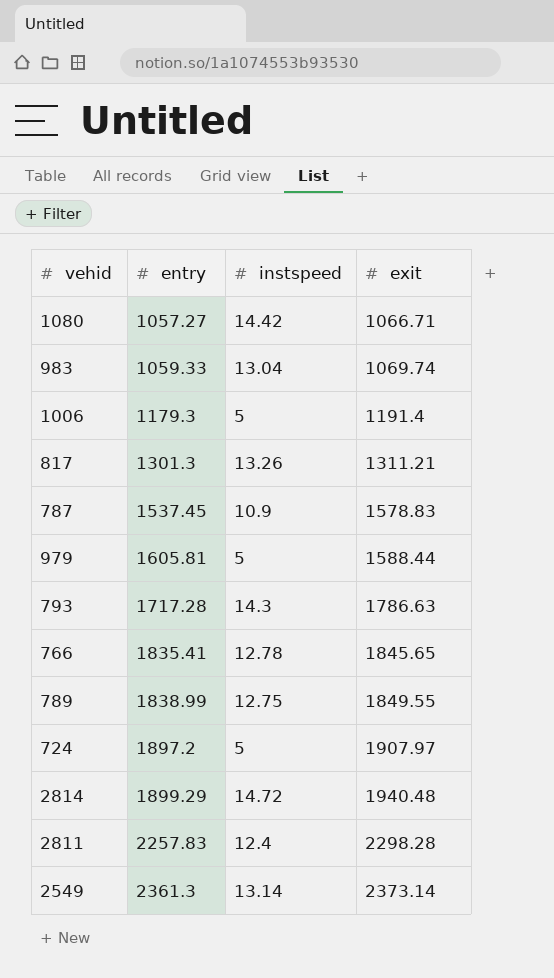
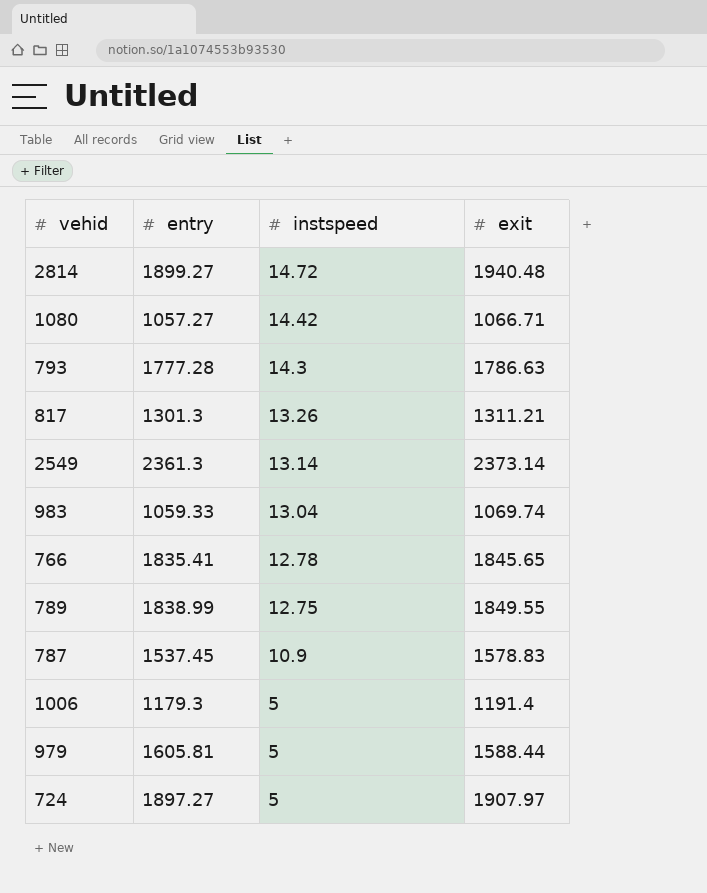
row order: entry ascending -> instspeed descending
row 2811: 2257.83 | 12.4 | 2298.28 -> none
2814 | entry: 1899.29 -> 1899.27
793 | entry: 1717.28 -> 1777.28
724 | entry: 1897.2 -> 1897.27

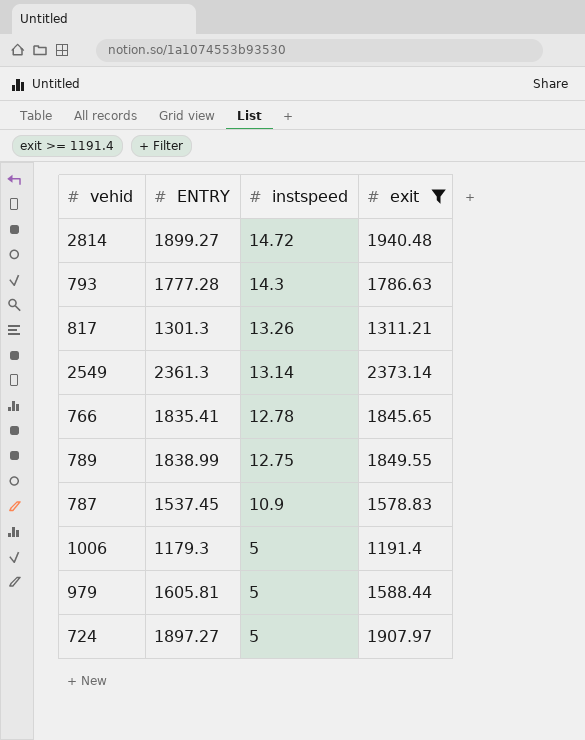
filter: none -> exit >= 1191.4
column name: entry -> ENTRY

